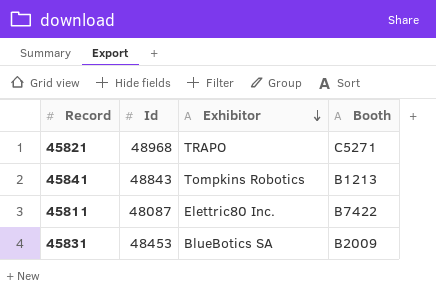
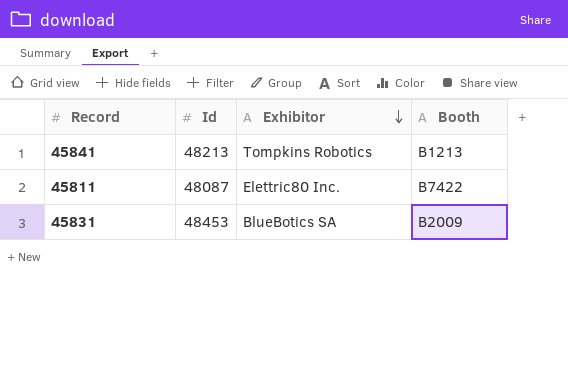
row 45821: 48968 | TRAPO | C5271 -> none
45841 | Id: 48843 -> 48213

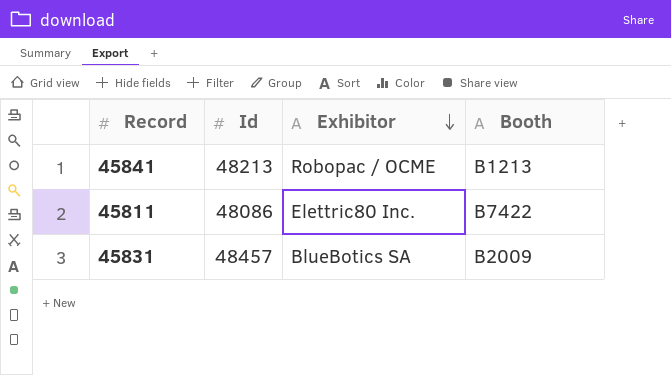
45841 | Exhibitor: Tompkins Robotics -> Robopac / OCME
45811 | Id: 48087 -> 48086
45831 | Id: 48453 -> 48457

